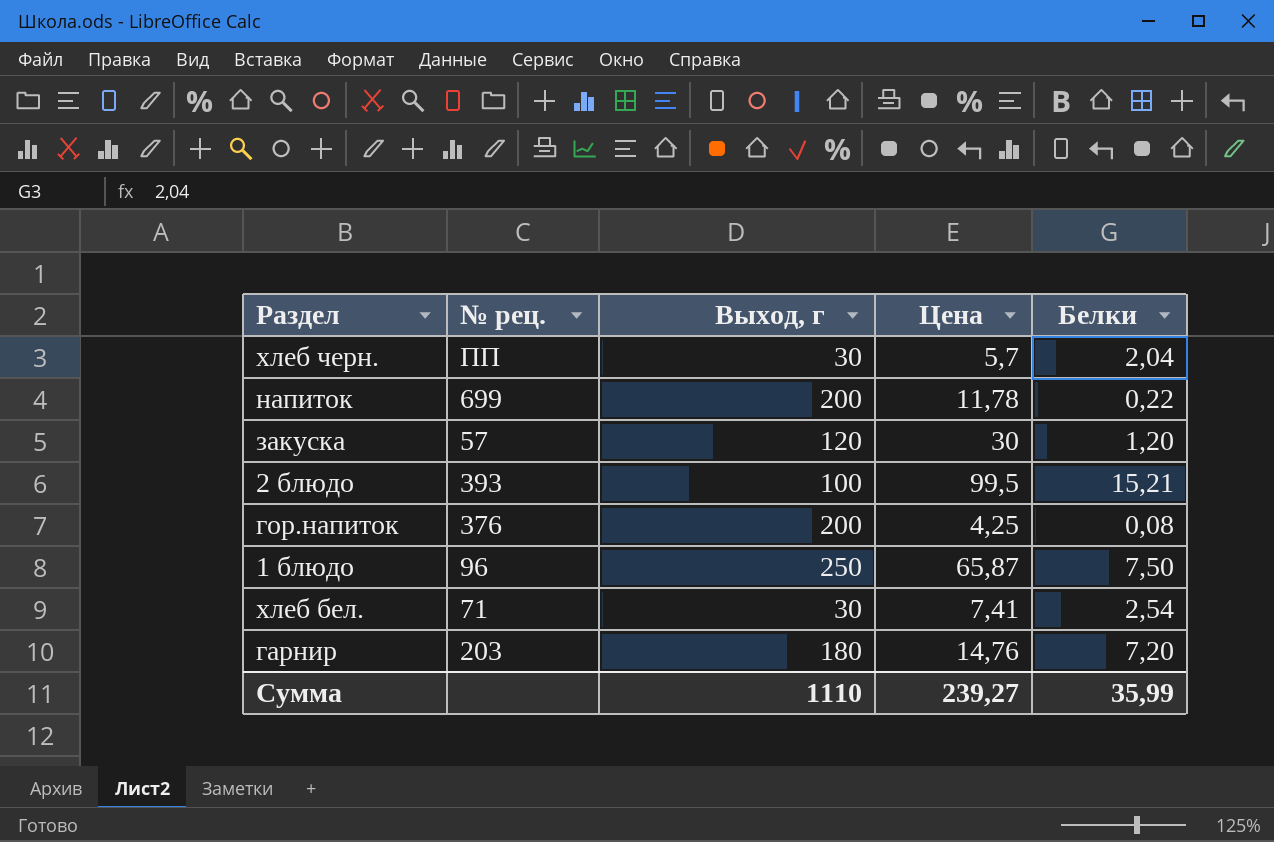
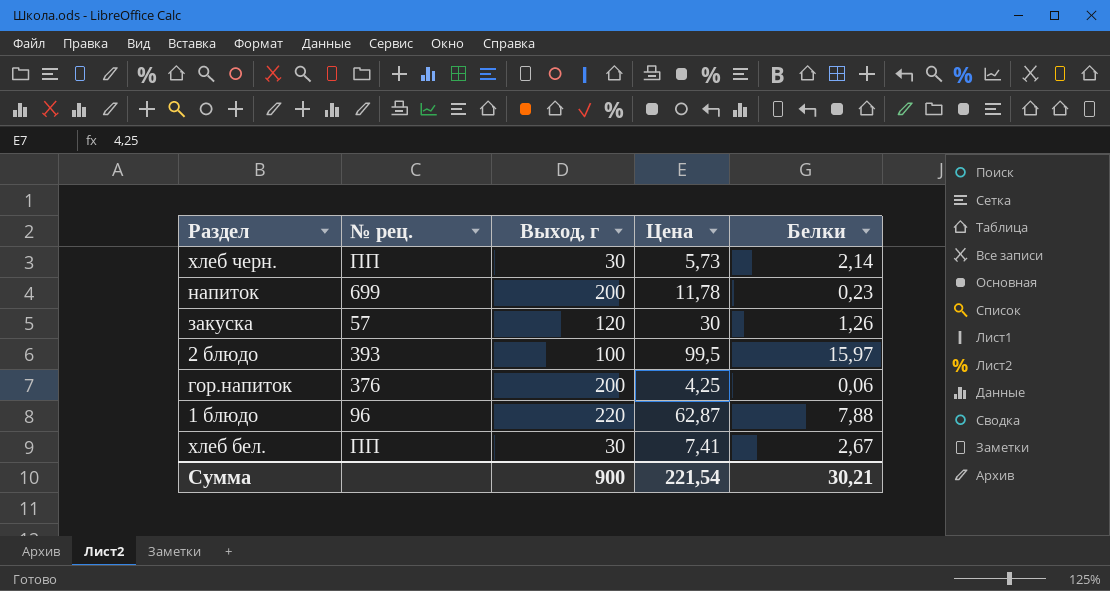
row гарнир: 203 | 180 | 14,76 | 7,20 -> none
хлеб черн. | Цена: 5,7 -> 5,73
хлеб черн. | Белки: 2,04 -> 2,14
напиток | Белки: 0,22 -> 0,23
закуска | Белки: 1,20 -> 1,26
2 блюдо | Белки: 15,21 -> 15,97
гор.напиток | Белки: 0,08 -> 0,06
1 блюдо | Выход, г: 250 -> 220
1 блюдо | Цена: 65,87 -> 62,87
1 блюдо | Белки: 7,50 -> 7,88
хлеб бел. | № рец.: 71 -> ПП
хлеб бел. | Белки: 2,54 -> 2,67
Сумма | Выход, г: 1110 -> 900
Сумма | Цена: 239,27 -> 221,54
Сумма | Белки: 35,99 -> 30,21

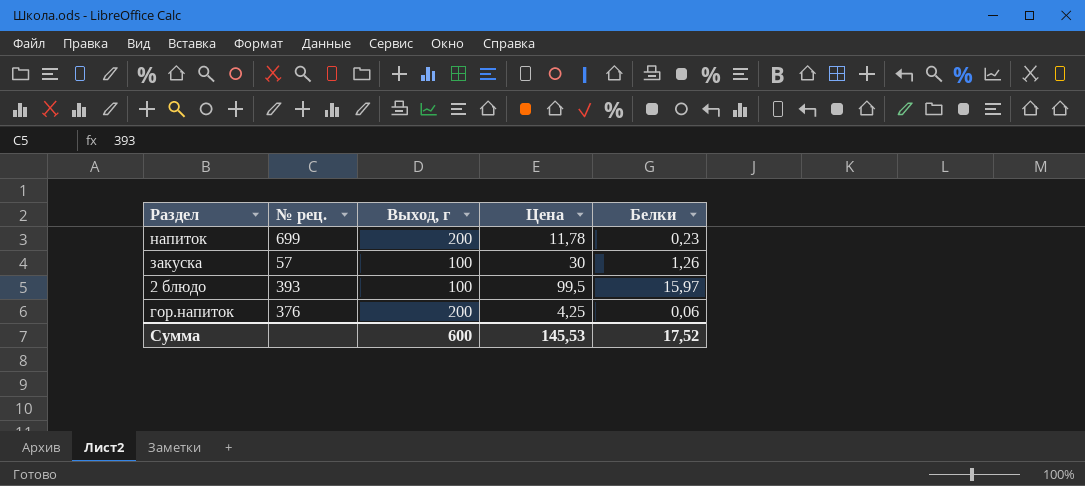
row хлеб черн.: ПП | 30 | 5,73 | 2,14 -> none
row 1 блюдо: 96 | 220 | 62,87 | 7,88 -> none
row хлеб бел.: ПП | 30 | 7,41 | 2,67 -> none
закуска | Выход, г: 120 -> 100
Сумма | Выход, г: 900 -> 600
Сумма | Цена: 221,54 -> 145,53
Сумма | Белки: 30,21 -> 17,52

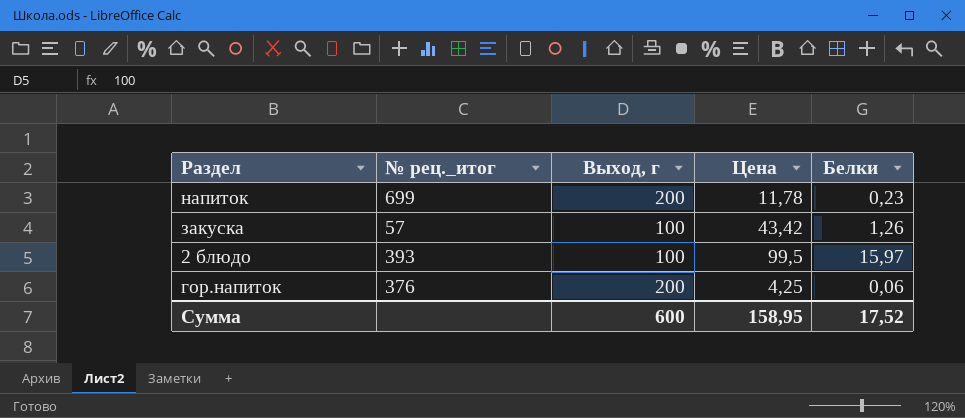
column name: № рец. -> № рец._итог
закуска | Цена: 30 -> 43,42
Сумма | Цена: 145,53 -> 158,95

